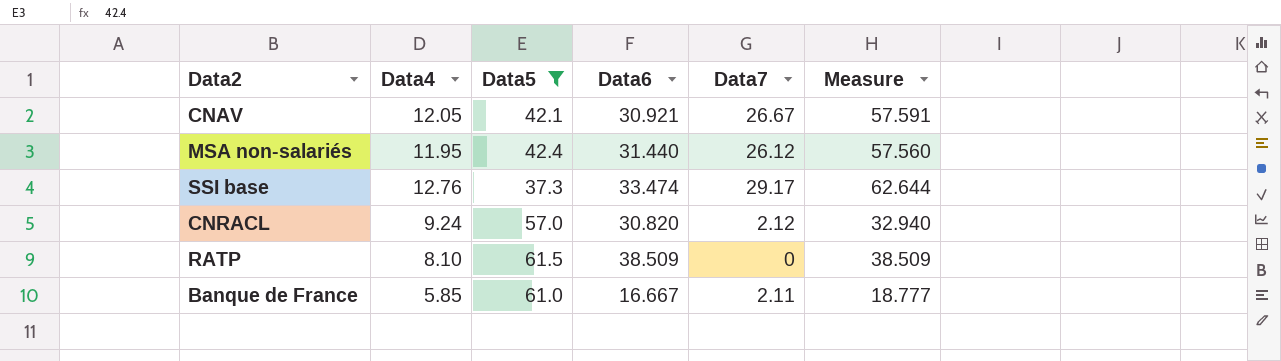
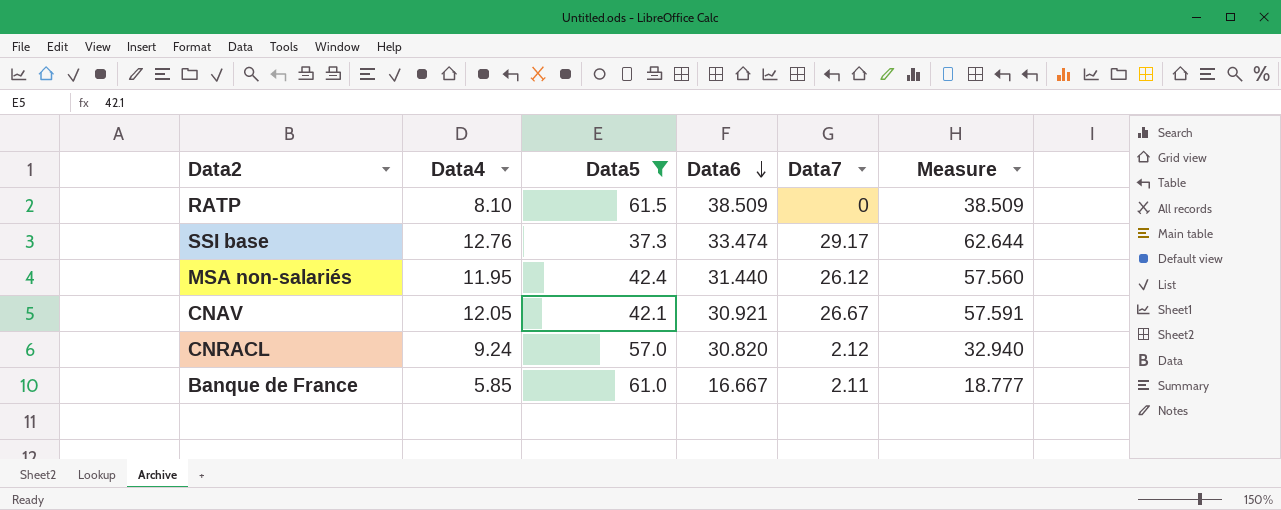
row order: none -> Data6 descending

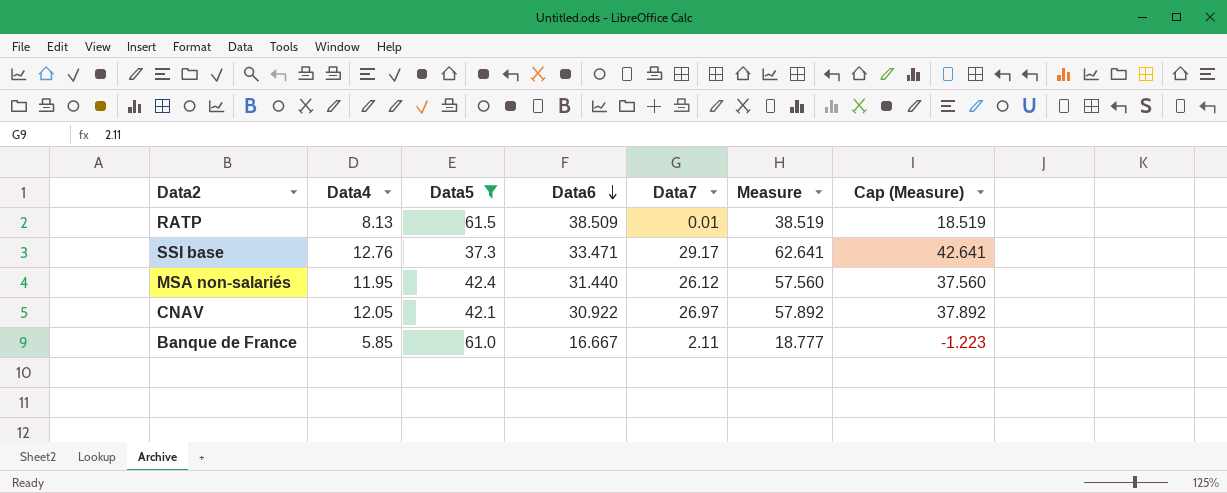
column Cap (Measure) | formula: none -> [Measure] - 20
row CNRACL: 9.24 | 57.0 | 30.820 | 2.12 | 32.940 -> none
RATP | Data4: 8.10 -> 8.13
RATP | Data7: 0 -> 0.01
RATP | Measure: 38.509 -> 38.519
SSI base | Data6: 33.474 -> 33.471
SSI base | Measure: 62.644 -> 62.641
CNAV | Data6: 30.921 -> 30.922
CNAV | Data7: 26.67 -> 26.97
CNAV | Measure: 57.591 -> 57.892

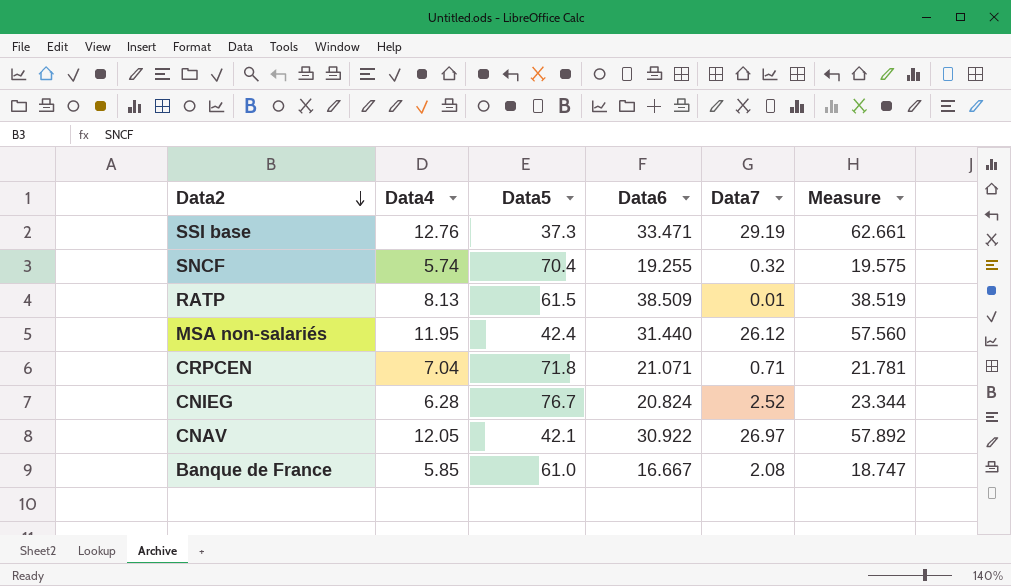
filter: Data5 <= 61.5 -> none
row order: Data6 descending -> Data2 descending
column Cap (Measure) | formula: [Measure] - 20 -> none
SSI base | Data7: 29.17 -> 29.19
SSI base | Measure: 62.641 -> 62.661
Banque de France | Data7: 2.11 -> 2.08
Banque de France | Measure: 18.777 -> 18.747

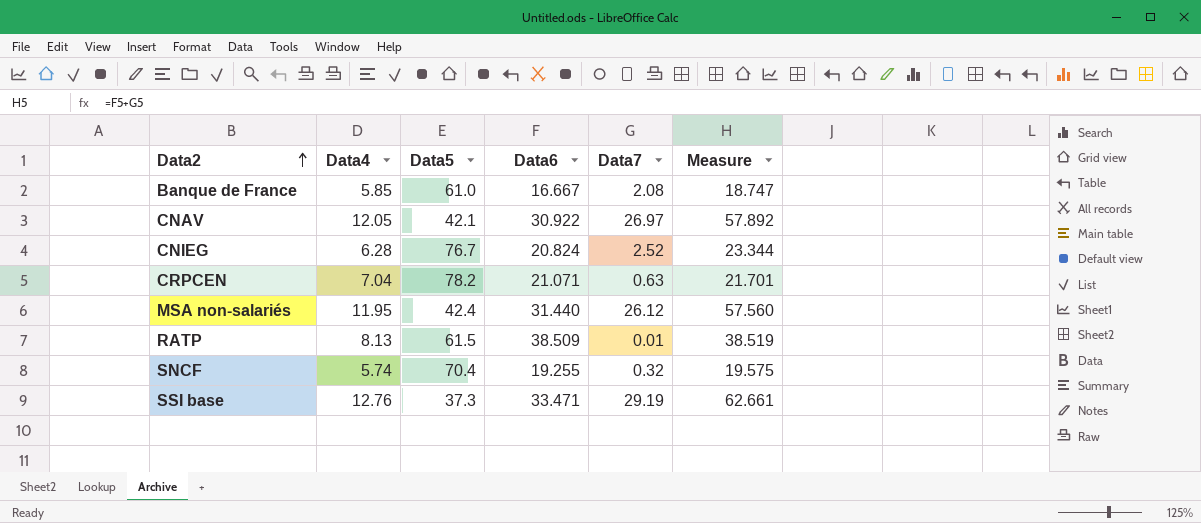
row order: Data2 descending -> Data2 ascending
CRPCEN | Data5: 71.8 -> 78.2
CRPCEN | Data7: 0.71 -> 0.63
CRPCEN | Measure: 21.781 -> 21.701

